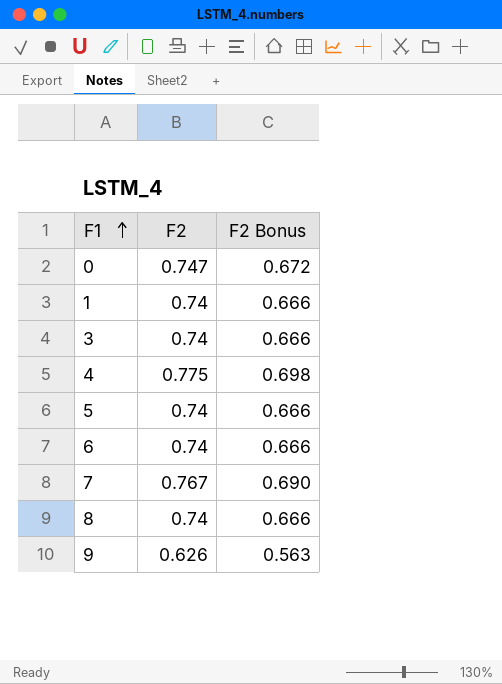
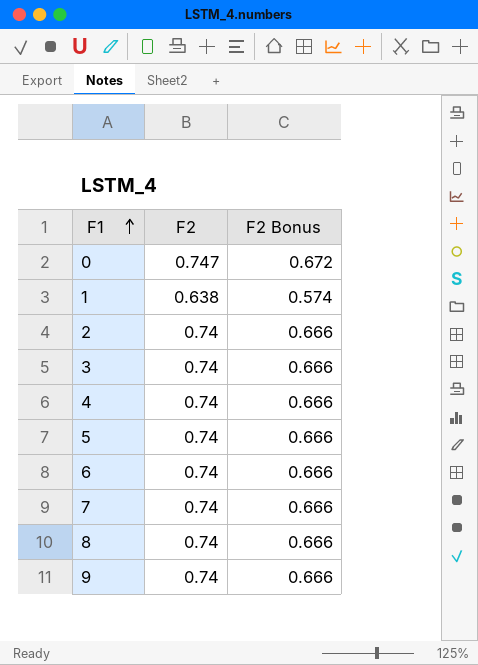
1 | F2: 0.74 -> 0.638
1 | F2 Bonus: 0.666 -> 0.574
row 2: none -> 0.74 | 0.666
4 | F2: 0.775 -> 0.74
4 | F2 Bonus: 0.698 -> 0.666
7 | F2: 0.767 -> 0.74
7 | F2 Bonus: 0.690 -> 0.666
9 | F2: 0.626 -> 0.74
9 | F2 Bonus: 0.563 -> 0.666

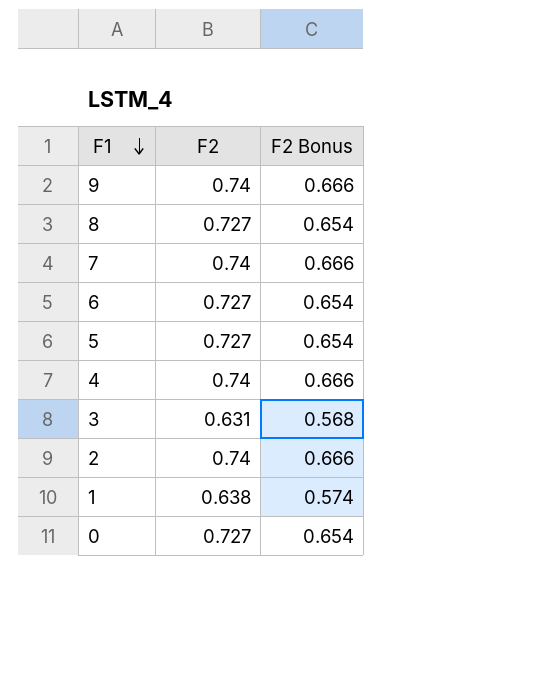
row order: F1 ascending -> F1 descending
8 | F2: 0.74 -> 0.727
8 | F2 Bonus: 0.666 -> 0.654
6 | F2: 0.74 -> 0.727
6 | F2 Bonus: 0.666 -> 0.654
5 | F2: 0.74 -> 0.727
5 | F2 Bonus: 0.666 -> 0.654
3 | F2: 0.74 -> 0.631
3 | F2 Bonus: 0.666 -> 0.568
0 | F2: 0.747 -> 0.727
0 | F2 Bonus: 0.672 -> 0.654

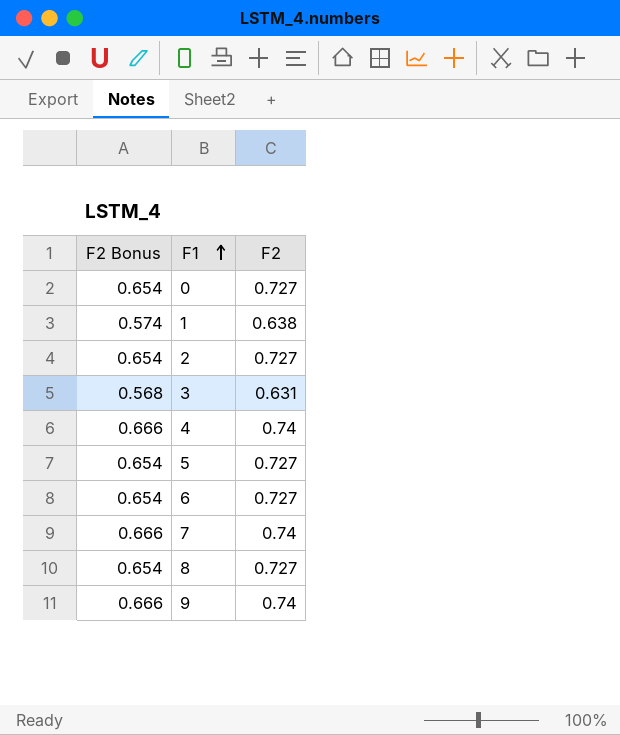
row order: F1 descending -> F1 ascending
column F2 Bonus | position: 3 -> 1
2 | F2 Bonus: 0.666 -> 0.654
2 | F2: 0.74 -> 0.727

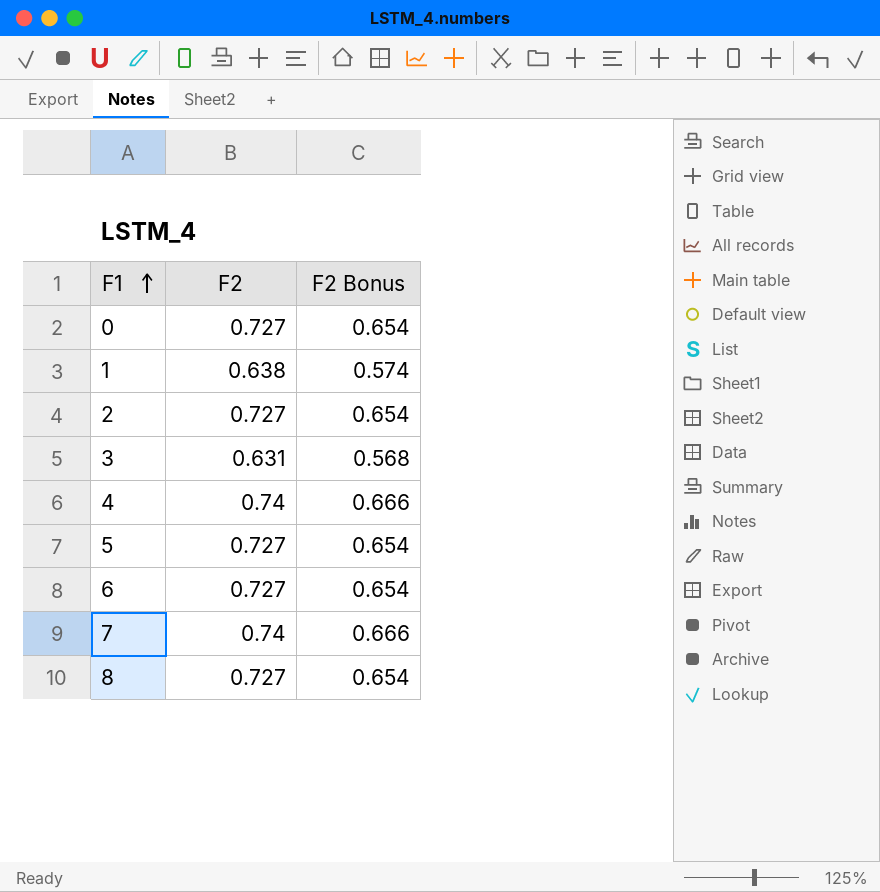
column F2 Bonus | position: 1 -> 3
row 9: 0.666 | 0.74 -> none

